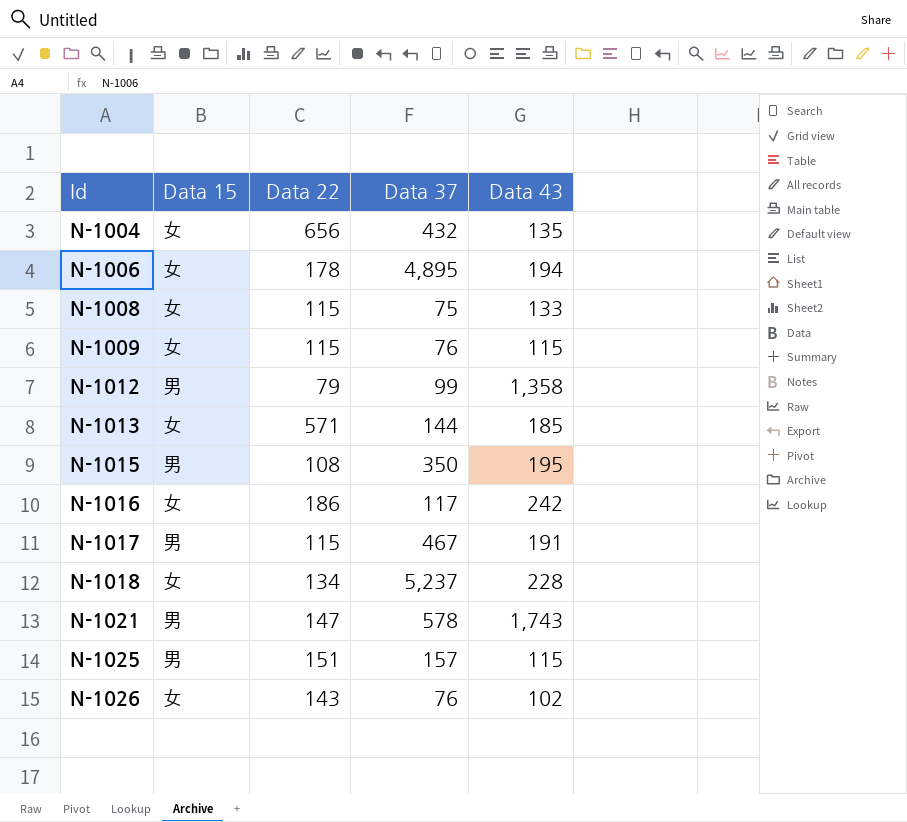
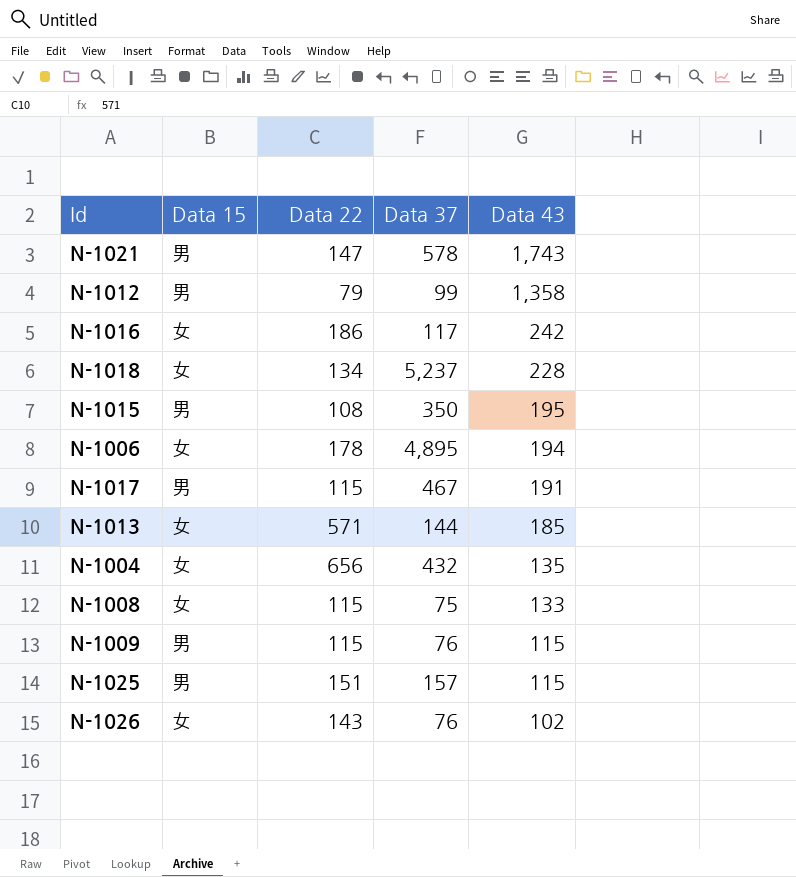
row order: Id ascending -> Data 43 descending
N-1009 | Data 15: 女 -> 男

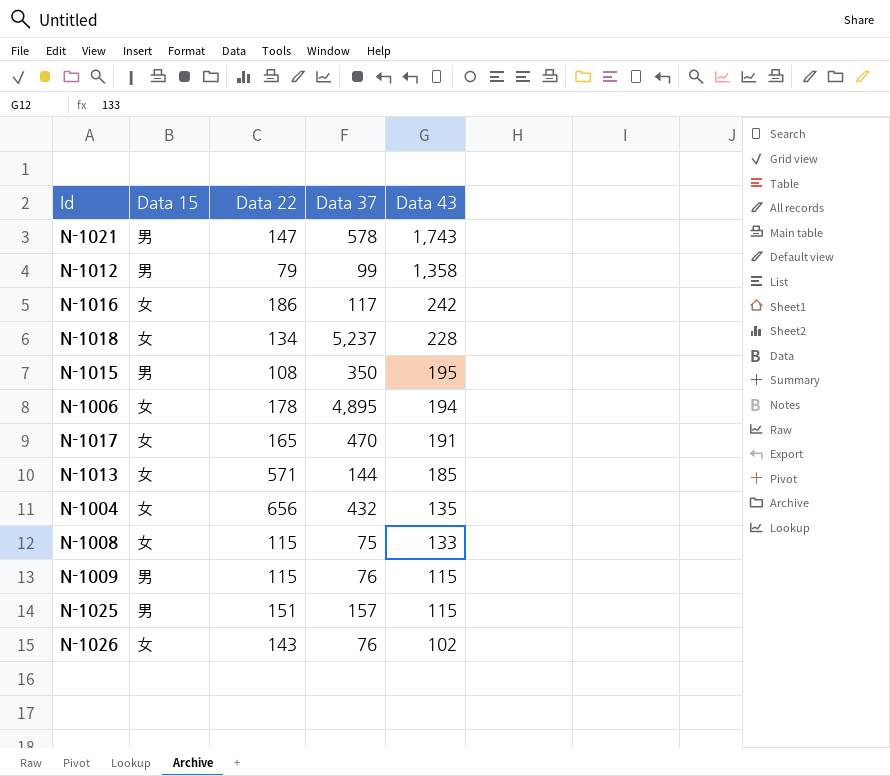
N-1017 | Data 15: 男 -> 女
N-1017 | Data 22: 115 -> 165
N-1017 | Data 37: 467 -> 470

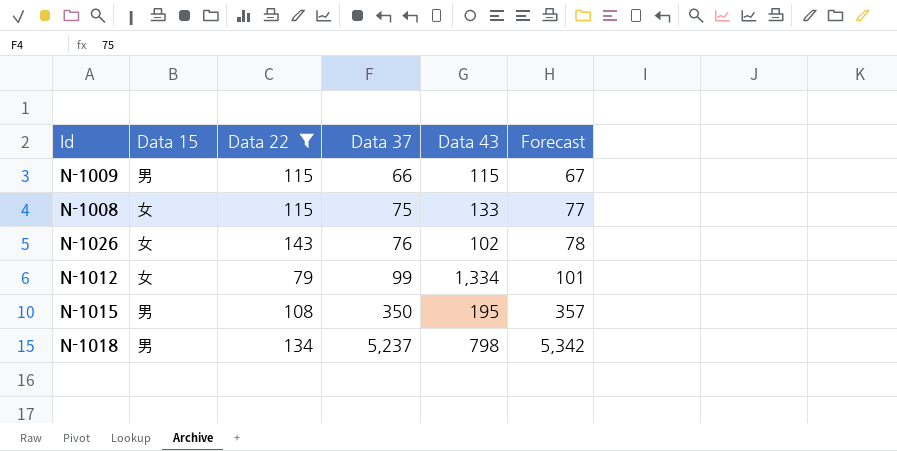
filter: none -> Data 22 <= 143
row order: Data 43 descending -> Data 37 ascending
column Forecast | formula: none -> [Data 37] * 1.02
N-1009 | Data 37: 76 -> 66
N-1012 | Data 15: 男 -> 女
N-1012 | Data 43: 1,358 -> 1,334
N-1018 | Data 15: 女 -> 男
N-1018 | Data 43: 228 -> 798

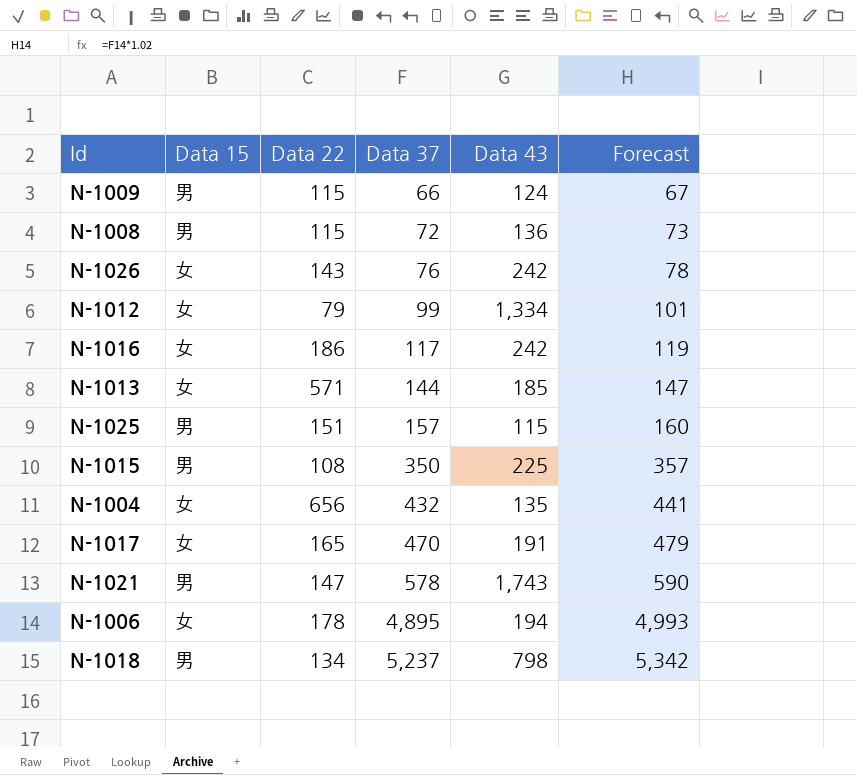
filter: Data 22 <= 143 -> none
N-1009 | Data 43: 115 -> 124
N-1008 | Data 15: 女 -> 男
N-1008 | Data 37: 75 -> 72
N-1008 | Data 43: 133 -> 136
N-1008 | Forecast: 77 -> 73
N-1026 | Data 43: 102 -> 242
N-1015 | Data 43: 195 -> 225

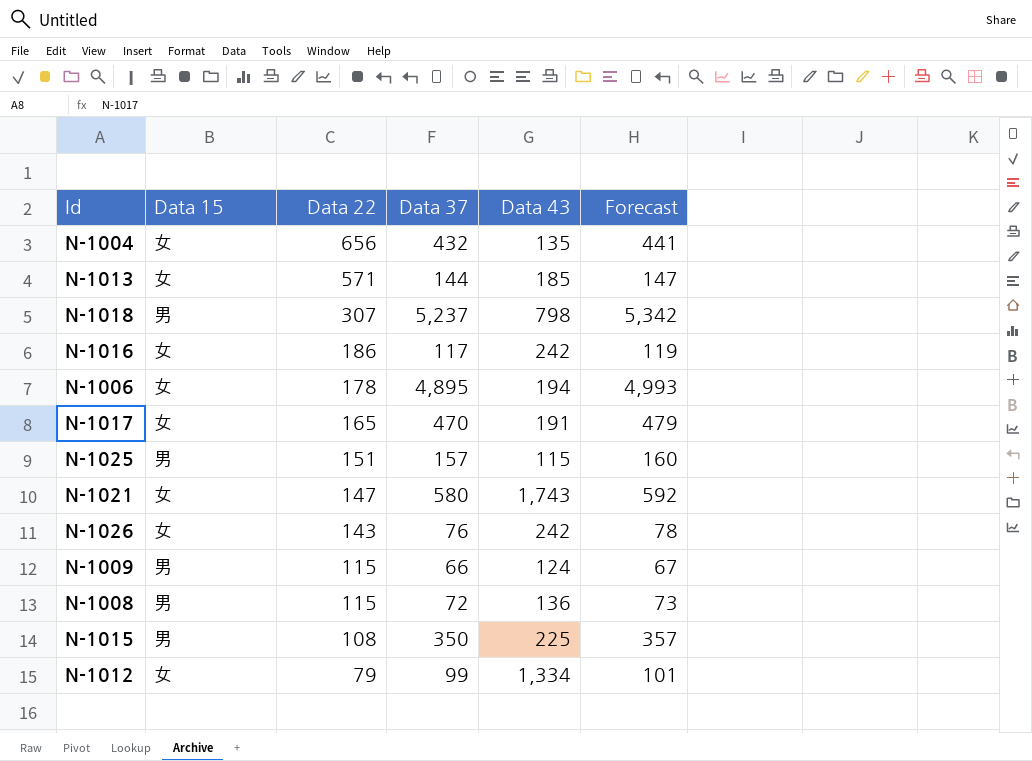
row order: Data 37 ascending -> Data 22 descending
N-1018 | Data 22: 134 -> 307
N-1021 | Data 15: 男 -> 女
N-1021 | Data 37: 578 -> 580
N-1021 | Forecast: 590 -> 592

